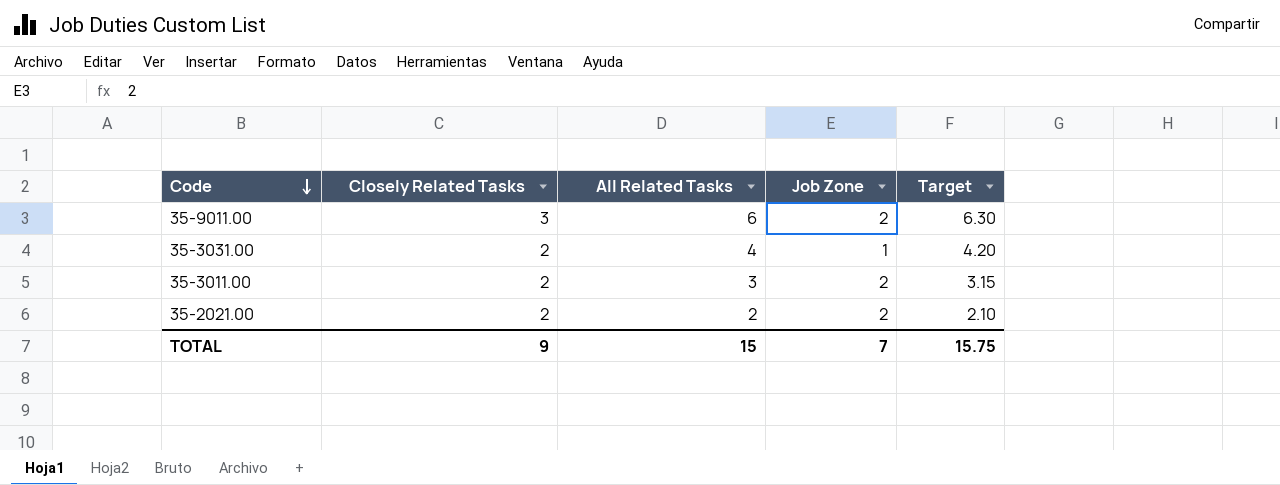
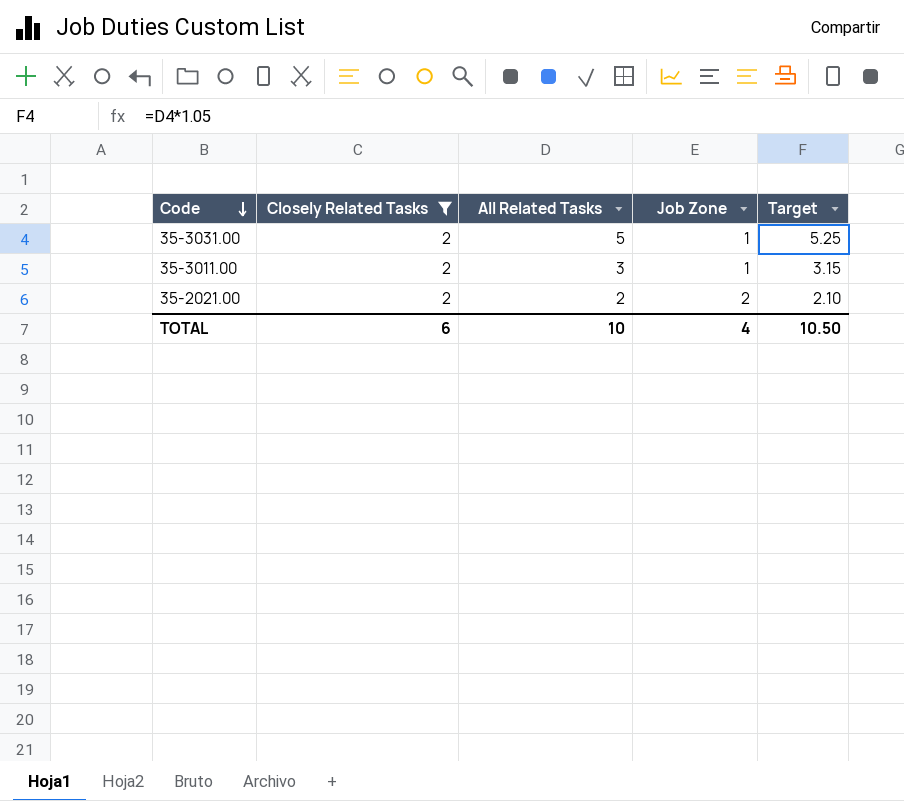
filter: none -> Closely Related Tasks = 2
35-3031.00 | All Related Tasks: 4 -> 5
35-3031.00 | Target: 4.20 -> 5.25
35-3011.00 | Job Zone: 2 -> 1
TOTAL | Closely Related Tasks: 9 -> 6
TOTAL | All Related Tasks: 15 -> 10
TOTAL | Job Zone: 7 -> 4
TOTAL | Target: 15.75 -> 10.50

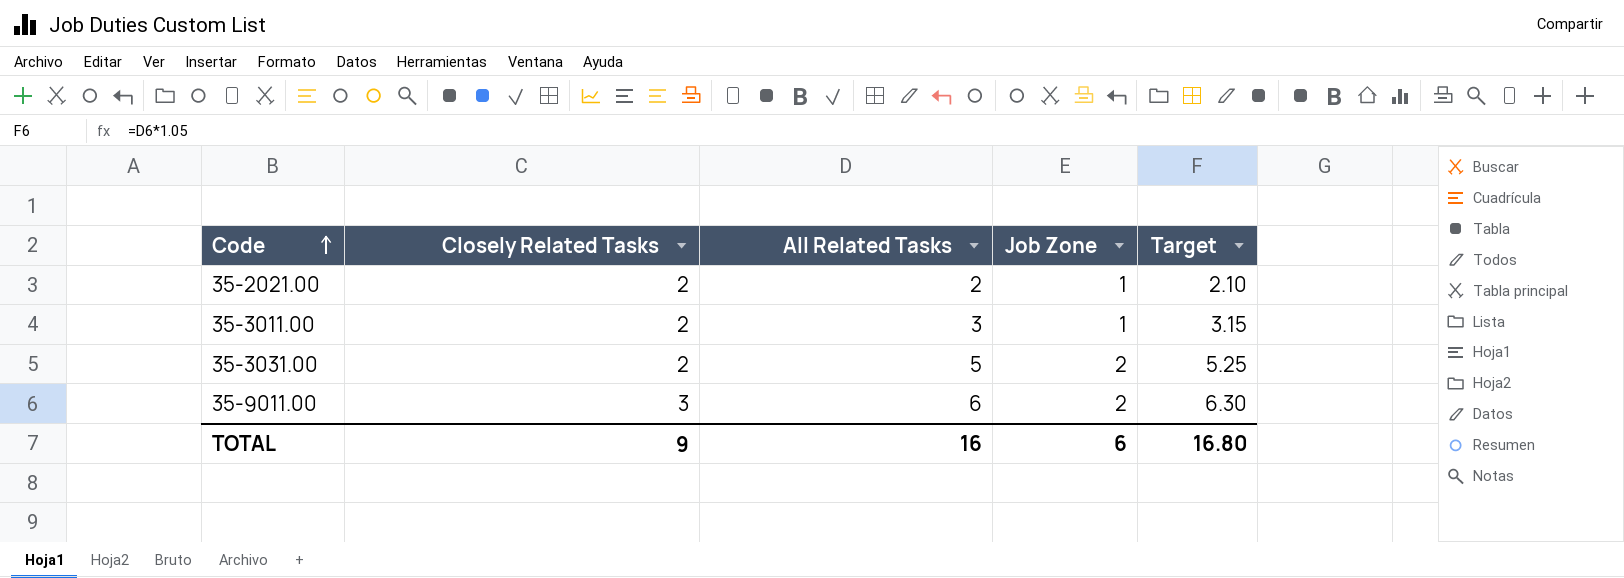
filter: Closely Related Tasks = 2 -> none
row order: Code descending -> Code ascending
35-2021.00 | Job Zone: 2 -> 1
35-3031.00 | Job Zone: 1 -> 2
TOTAL | Closely Related Tasks: 6 -> 9
TOTAL | All Related Tasks: 10 -> 16
TOTAL | Job Zone: 4 -> 6
TOTAL | Target: 10.50 -> 16.80

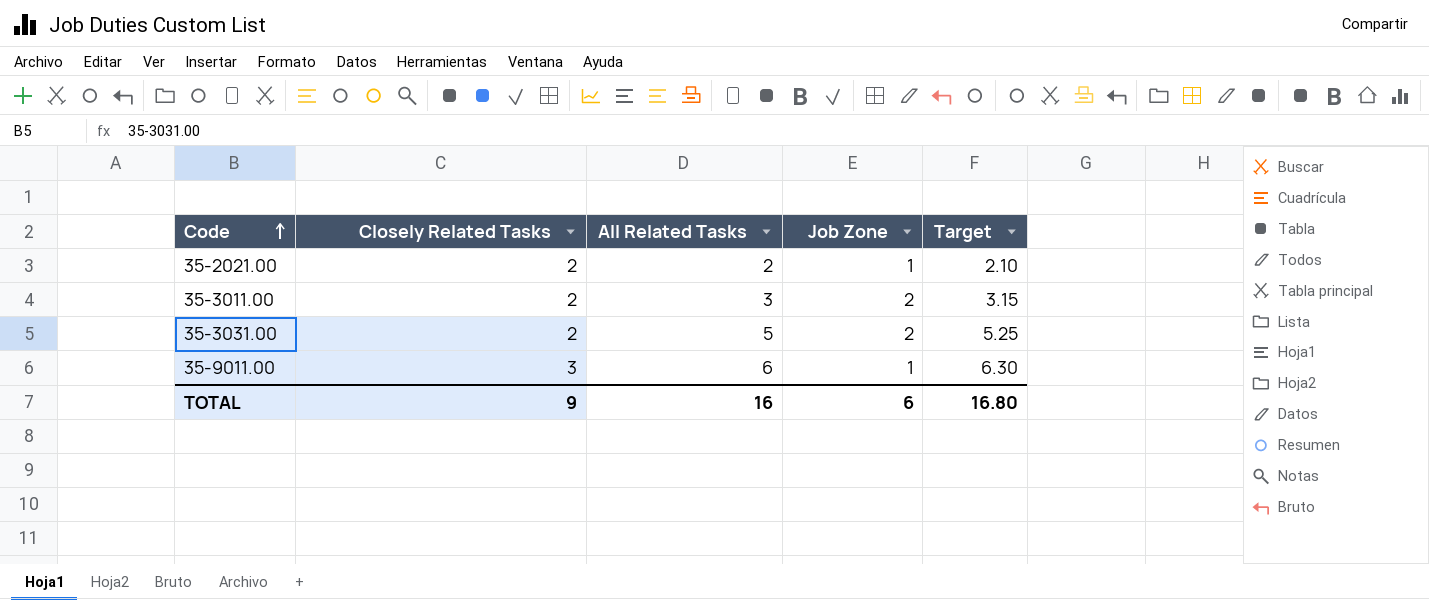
35-3011.00 | Job Zone: 1 -> 2
35-9011.00 | Job Zone: 2 -> 1

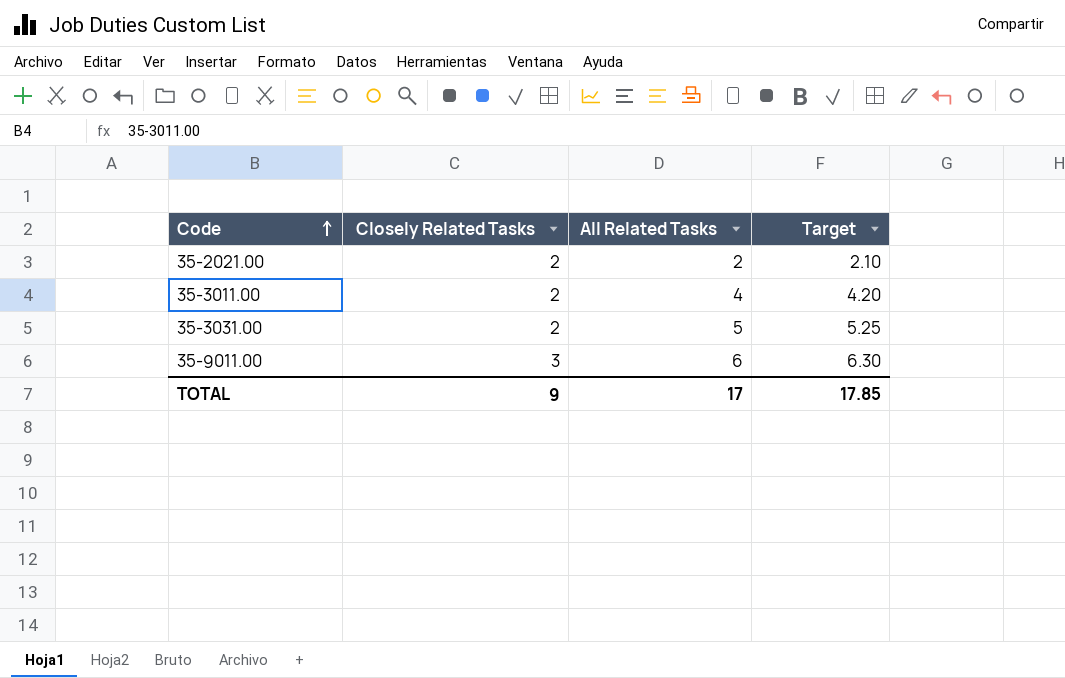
column Job Zone | position: 4 -> none
35-3011.00 | All Related Tasks: 3 -> 4
35-3011.00 | Target: 3.15 -> 4.20
TOTAL | All Related Tasks: 16 -> 17
TOTAL | Target: 16.80 -> 17.85

